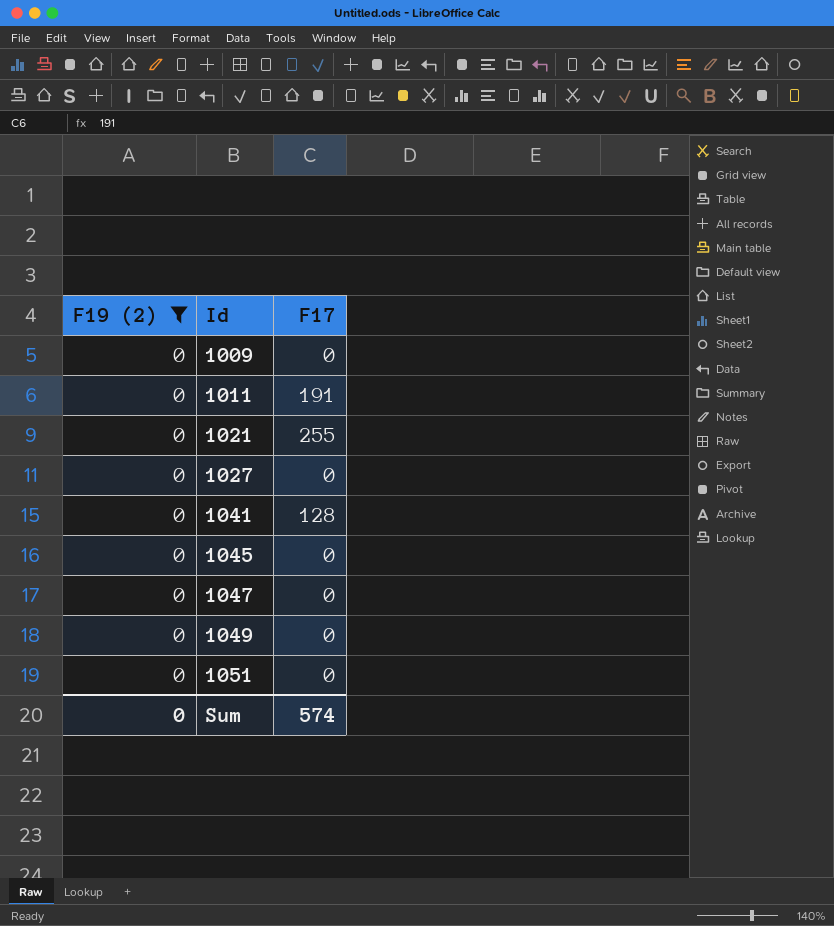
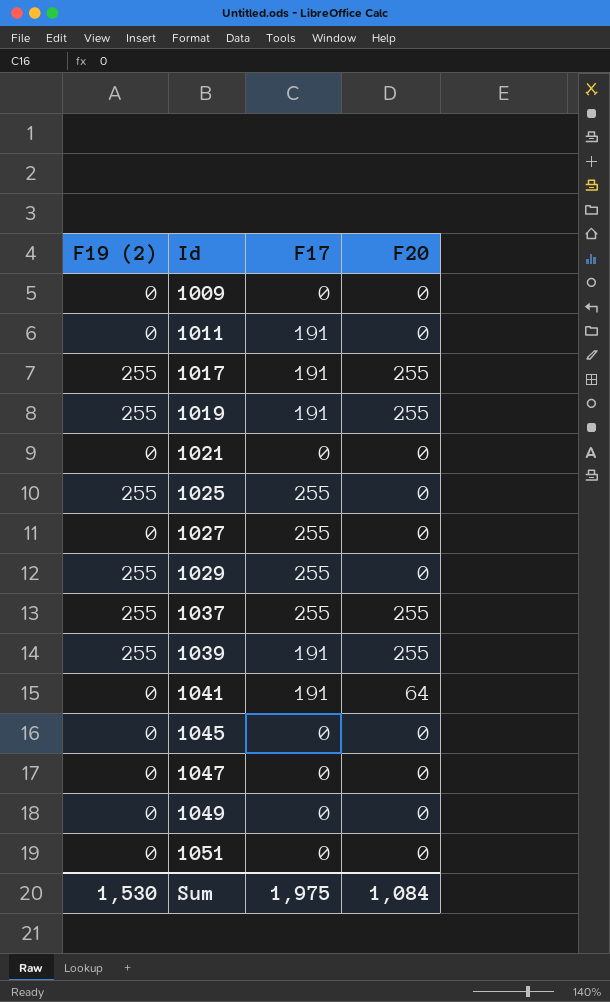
filter: F19 (2) = 0 -> none
column F20 | position: none -> 4
1021 | F17: 255 -> 0
1027 | F17: 0 -> 255
1041 | F17: 128 -> 191
Sum | F19 (2): 0 -> 1,530
Sum | F17: 574 -> 1,975

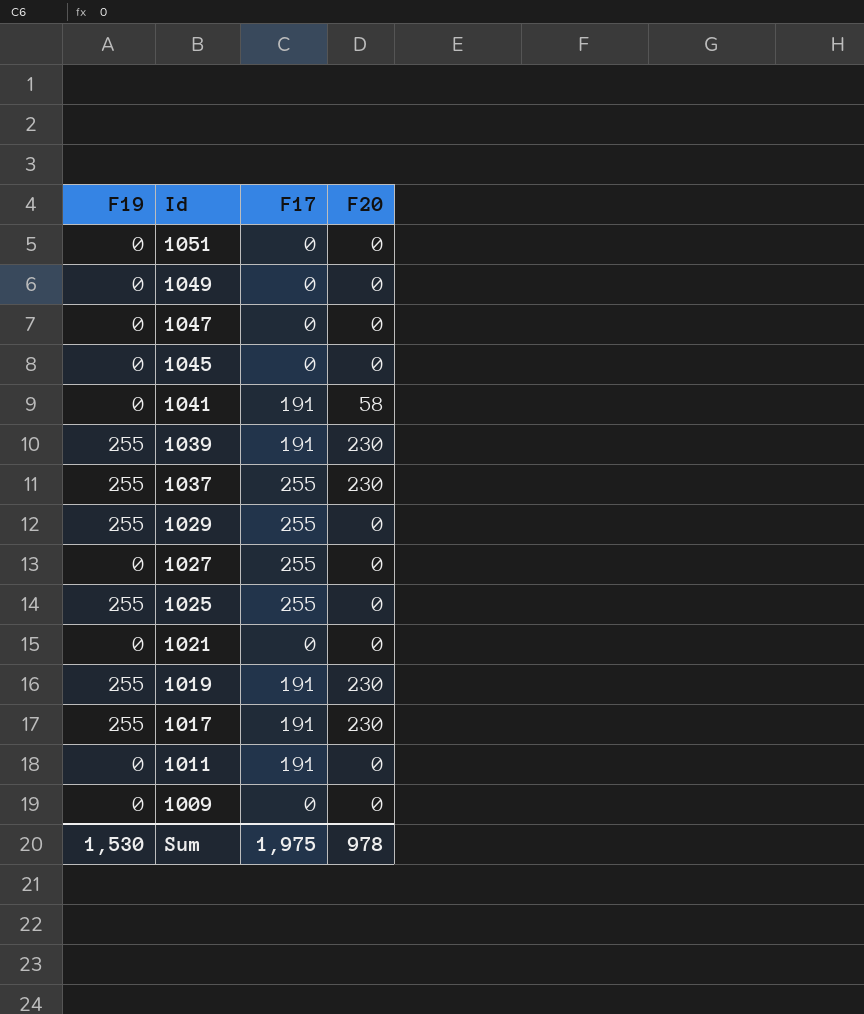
row order: Id ascending -> Id descending
column name: F19 (2) -> F19
1041 | F20: 64 -> 58
1039 | F20: 255 -> 230
1037 | F20: 255 -> 230
1019 | F20: 255 -> 230
1017 | F20: 255 -> 230
Sum | F20: 1,084 -> 978

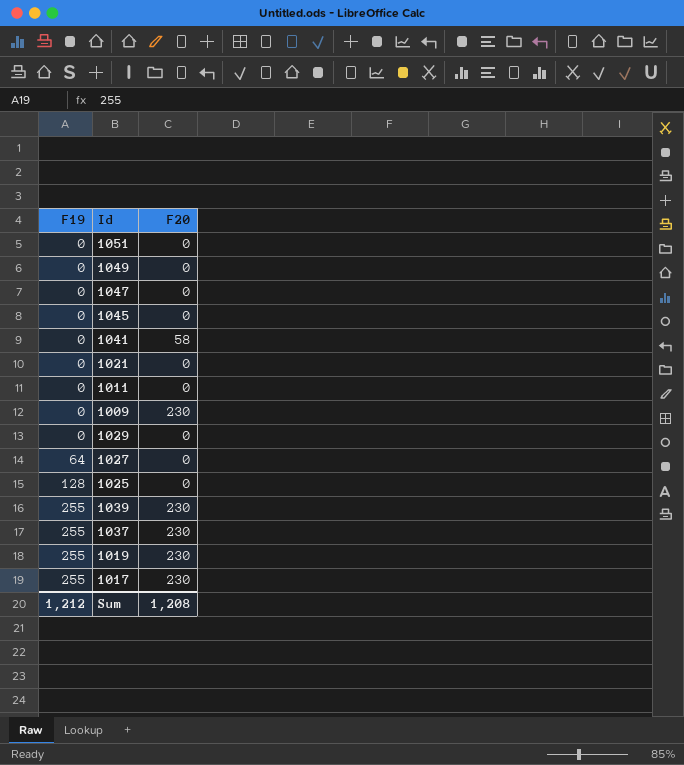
row order: Id descending -> F19 ascending
column F17 | position: 3 -> none
1009 | F20: 0 -> 230
1029 | F19: 255 -> 0
1027 | F19: 0 -> 64
1025 | F19: 255 -> 128
Sum | F19: 1,530 -> 1,212
Sum | F20: 978 -> 1,208

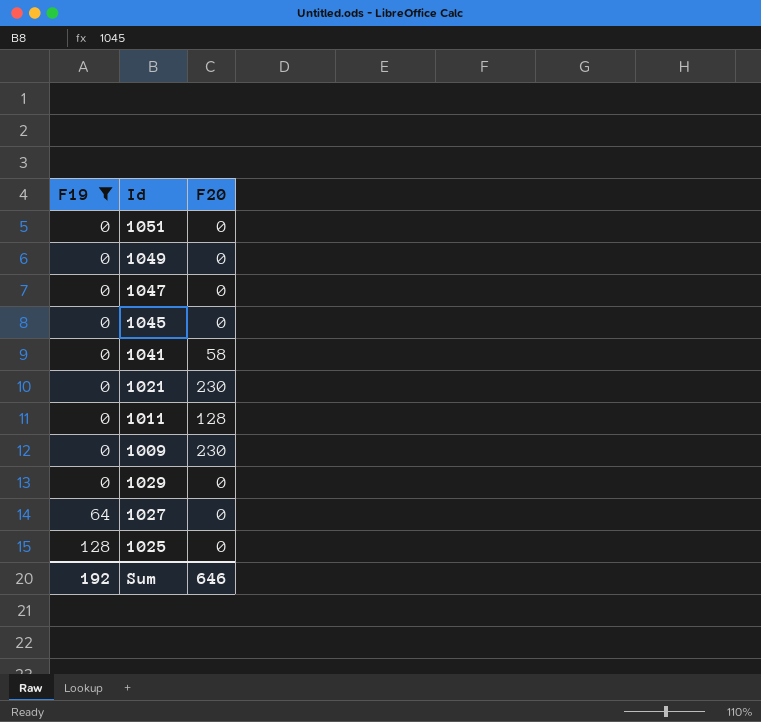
filter: none -> F19 != 255
1021 | F20: 0 -> 230
1011 | F20: 0 -> 128
Sum | F19: 1,212 -> 192
Sum | F20: 1,208 -> 646

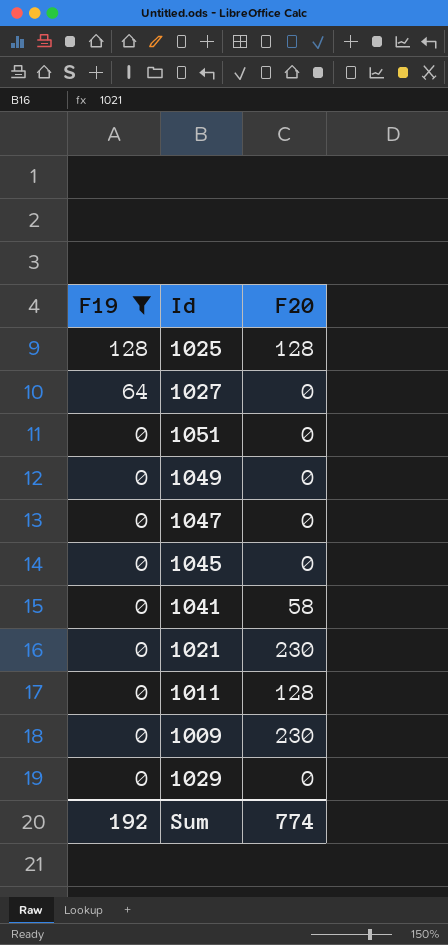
row order: F19 ascending -> F19 descending
1025 | F20: 0 -> 128
Sum | F20: 646 -> 774

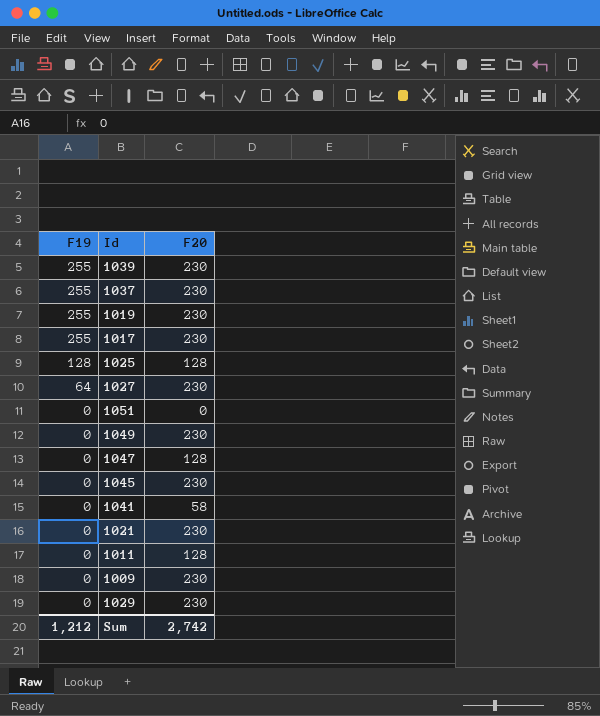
filter: F19 != 255 -> none
1027 | F20: 0 -> 230
1049 | F20: 0 -> 230
1047 | F20: 0 -> 128
1045 | F20: 0 -> 230
1029 | F20: 0 -> 230
Sum | F19: 192 -> 1,212
Sum | F20: 774 -> 2,742

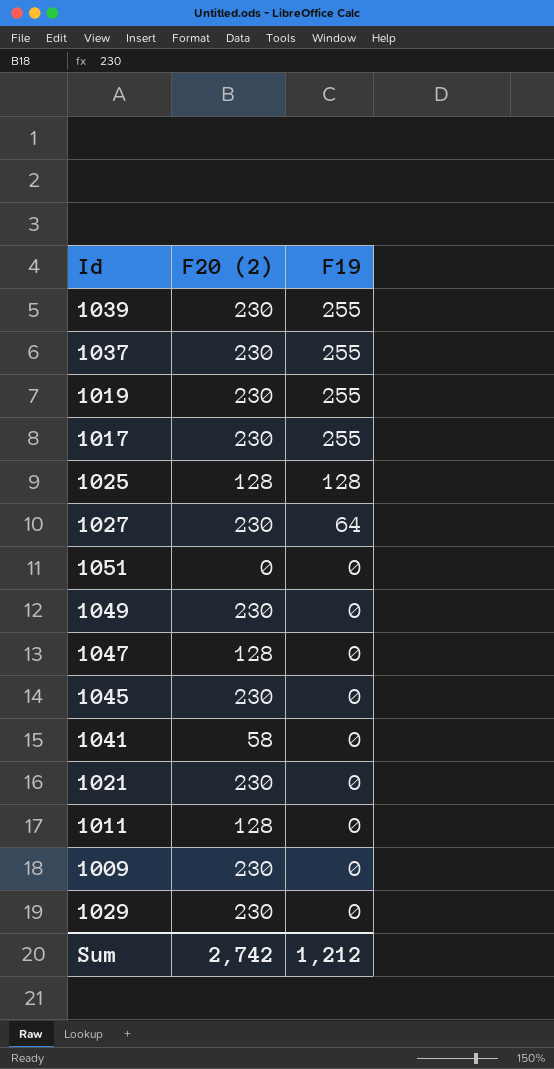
column name: F20 -> F20 (2)
column F19 | position: 1 -> 3

